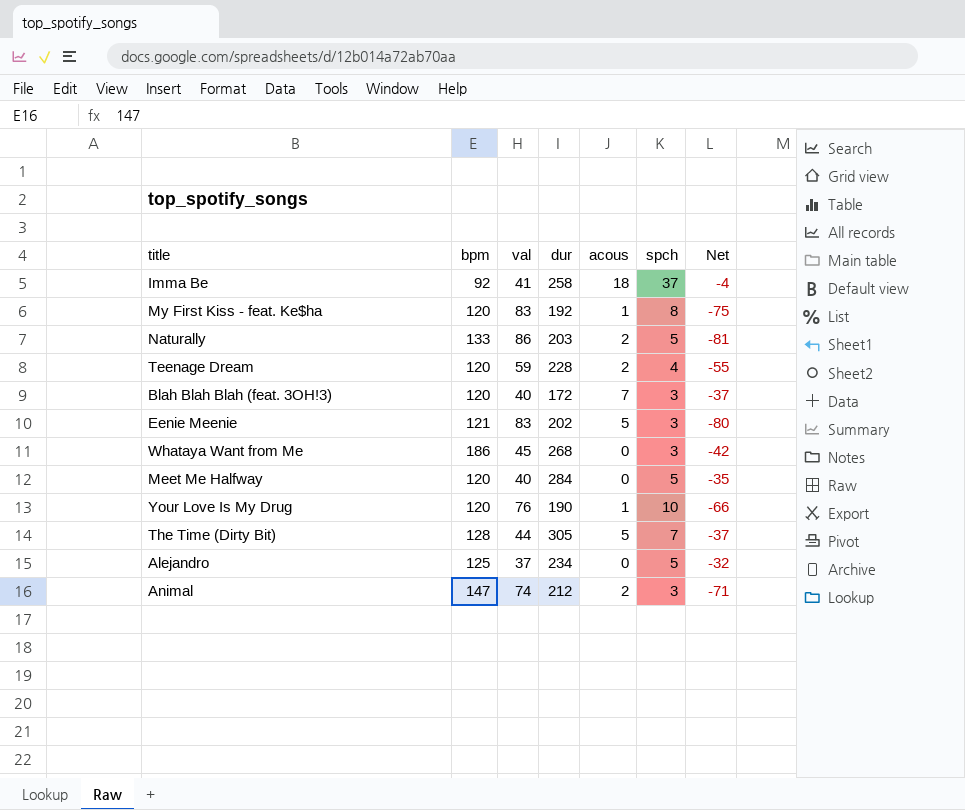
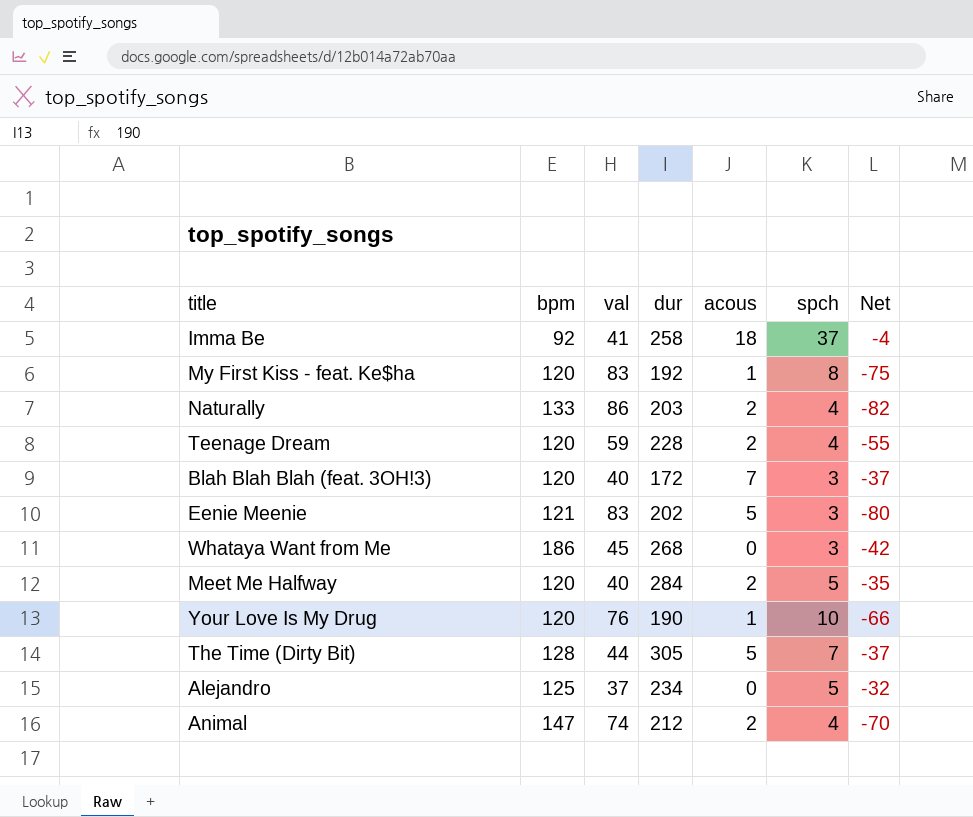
Naturally | spch: 5 -> 4
Naturally | Net: -81 -> -82
Meet Me Halfway | acous: 0 -> 2
Animal | spch: 3 -> 4
Animal | Net: -71 -> -70

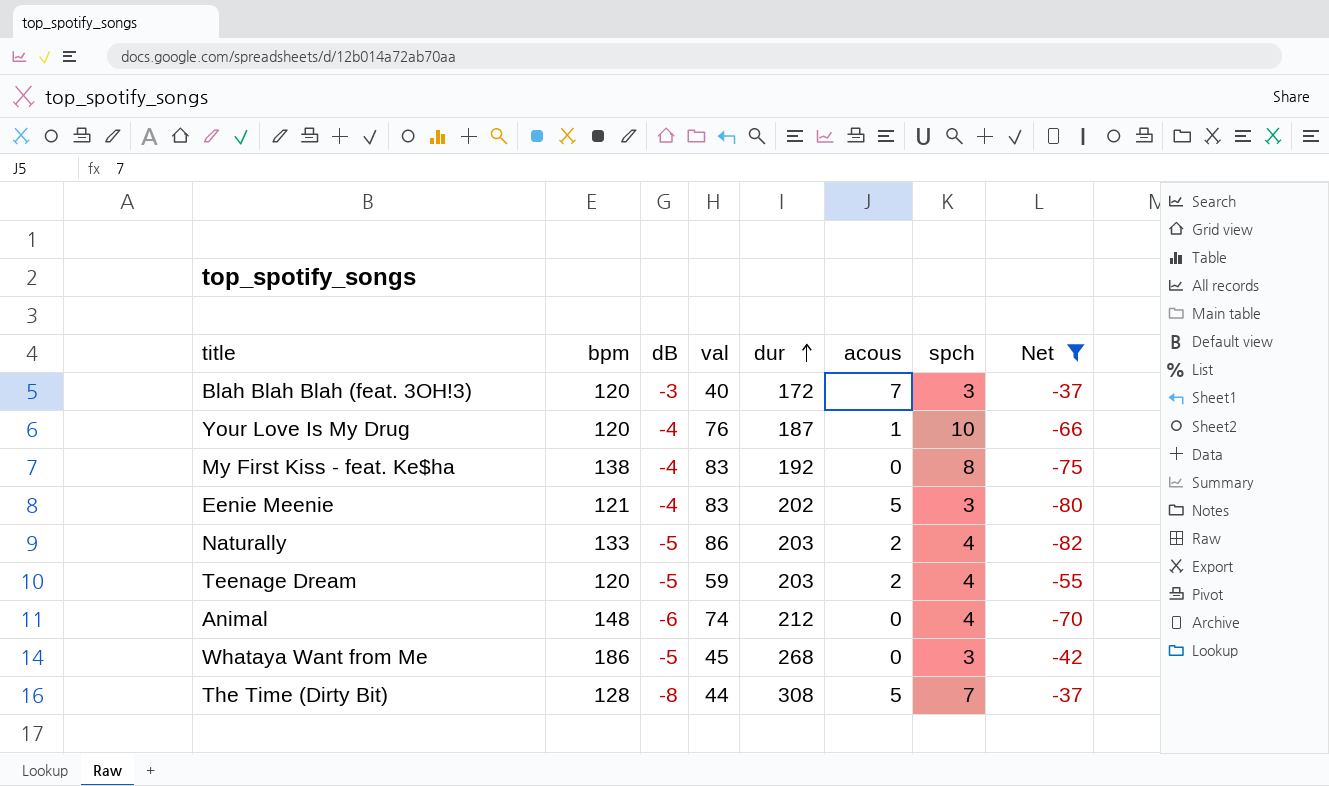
filter: none -> Net <= -37
row order: none -> dur ascending
column dB | position: none -> 3
Your Love Is My Drug | dur: 190 -> 187
My First Kiss - feat. Ke$ha | bpm: 120 -> 138
My First Kiss - feat. Ke$ha | acous: 1 -> 0
Teenage Dream | dur: 228 -> 203
Animal | bpm: 147 -> 148
Animal | acous: 2 -> 0
The Time (Dirty Bit) | dur: 305 -> 308

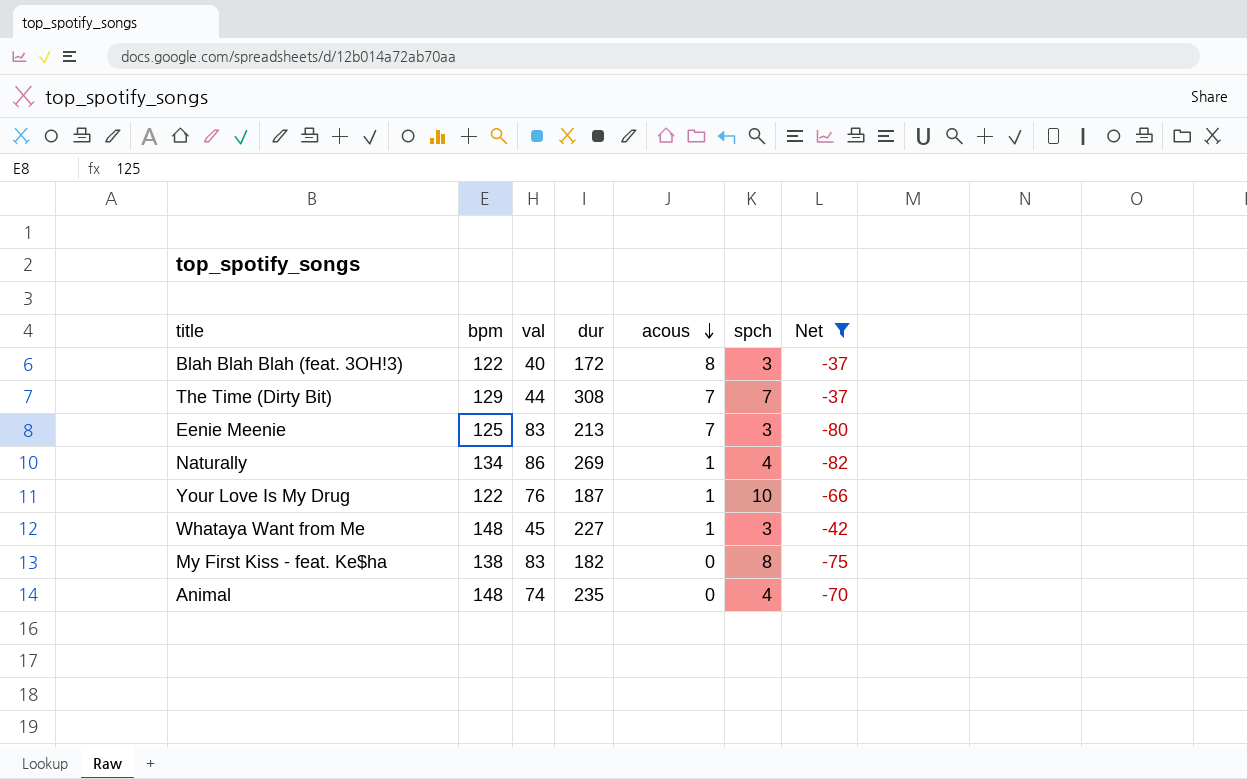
row order: dur ascending -> acous descending
column dB | position: 3 -> none
row Teenage Dream: 120 | -5 | 59 | 203 | 2 | 4 | -55 -> none
Blah Blah Blah (feat. 3OH!3) | bpm: 120 -> 122
Blah Blah Blah (feat. 3OH!3) | acous: 7 -> 8
The Time (Dirty Bit) | bpm: 128 -> 129
The Time (Dirty Bit) | acous: 5 -> 7
Eenie Meenie | bpm: 121 -> 125
Eenie Meenie | dur: 202 -> 213
Eenie Meenie | acous: 5 -> 7
Naturally | bpm: 133 -> 134
Naturally | dur: 203 -> 269
Naturally | acous: 2 -> 1
Your Love Is My Drug | bpm: 120 -> 122
Whataya Want from Me | bpm: 186 -> 148
Whataya Want from Me | dur: 268 -> 227
Whataya Want from Me | acous: 0 -> 1
My First Kiss - feat. Ke$ha | dur: 192 -> 182
Animal | dur: 212 -> 235

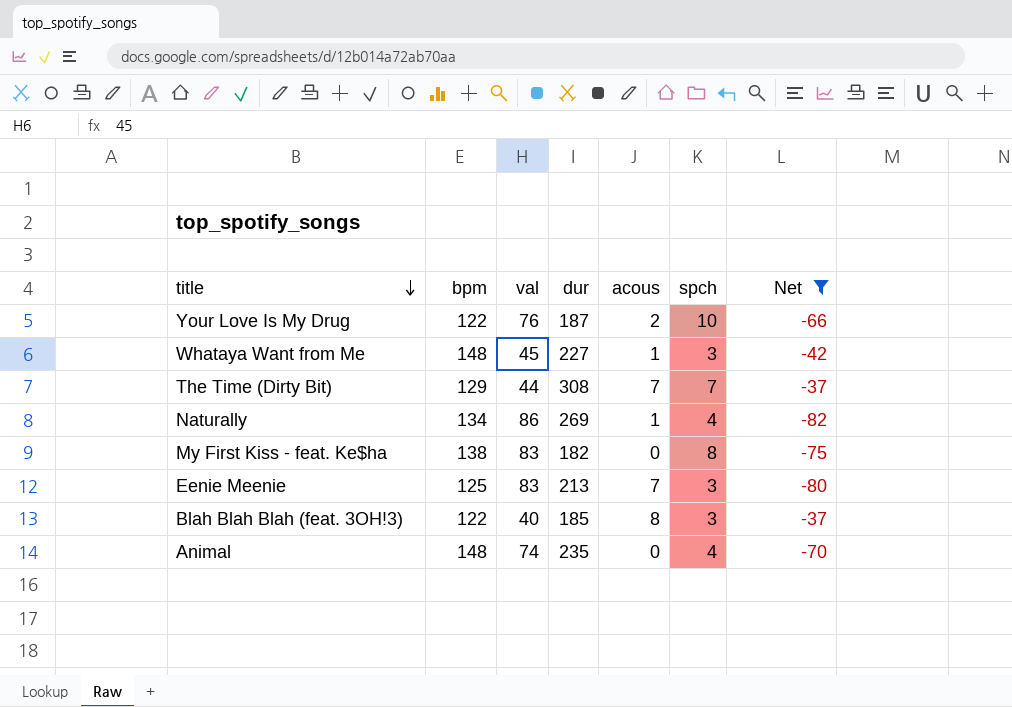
row order: acous descending -> title descending
Your Love Is My Drug | acous: 1 -> 2
Blah Blah Blah (feat. 3OH!3) | dur: 172 -> 185

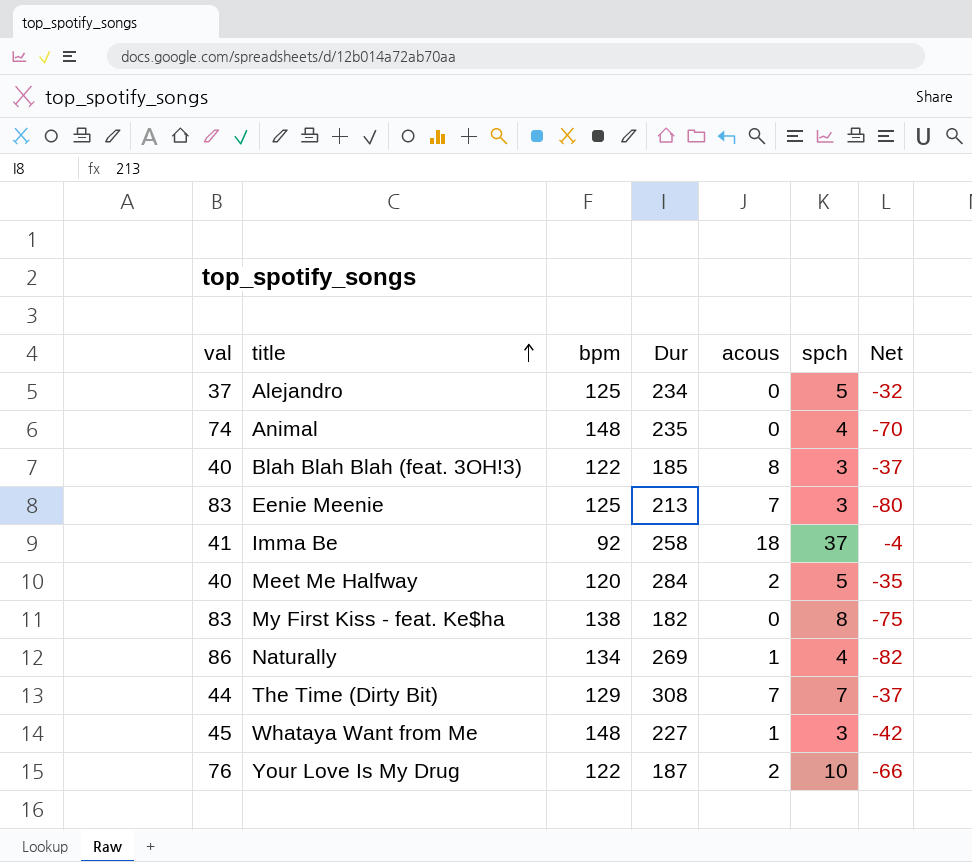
filter: Net <= -37 -> none
row order: title descending -> title ascending
column val | position: 3 -> 1
column name: dur -> Dur

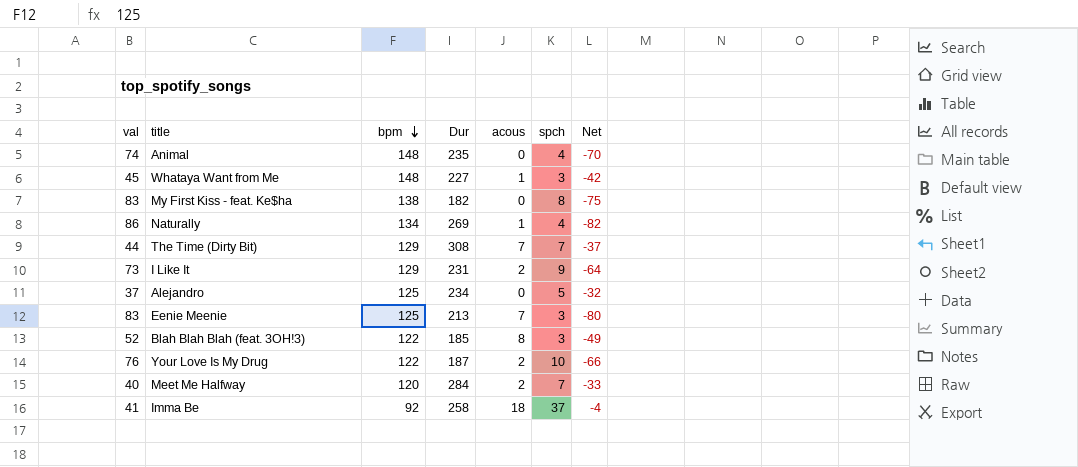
row order: title ascending -> bpm descending
row I Like It: none -> 73 | 129 | 231 | 2 | 9 | -64
Blah Blah Blah (feat. 3OH!3) | val: 40 -> 52
Blah Blah Blah (feat. 3OH!3) | Net: -37 -> -49
Meet Me Halfway | spch: 5 -> 7
Meet Me Halfway | Net: -35 -> -33

